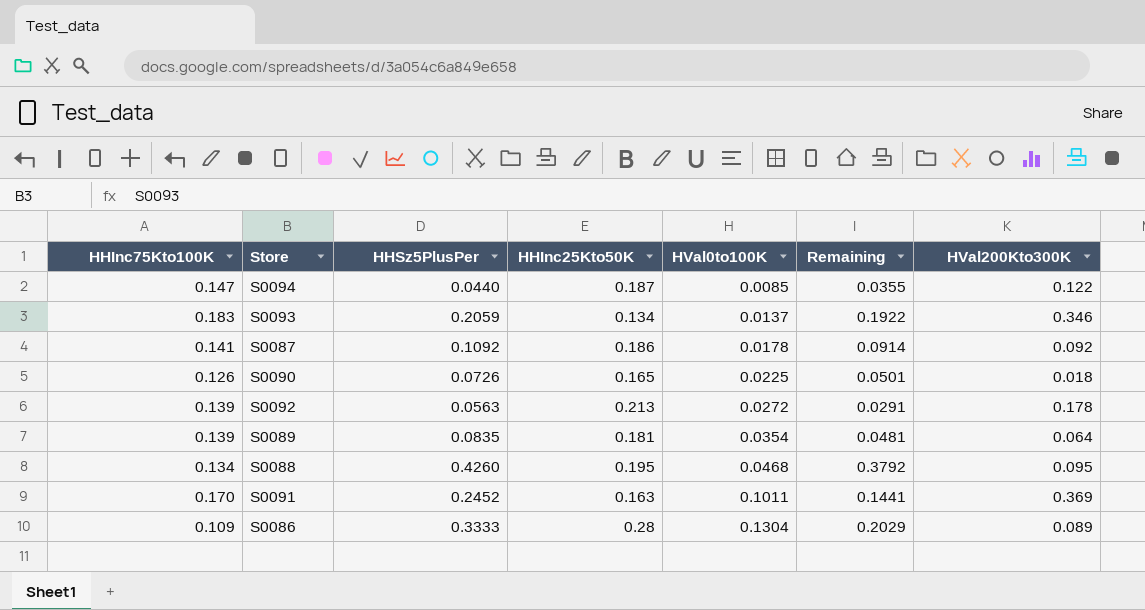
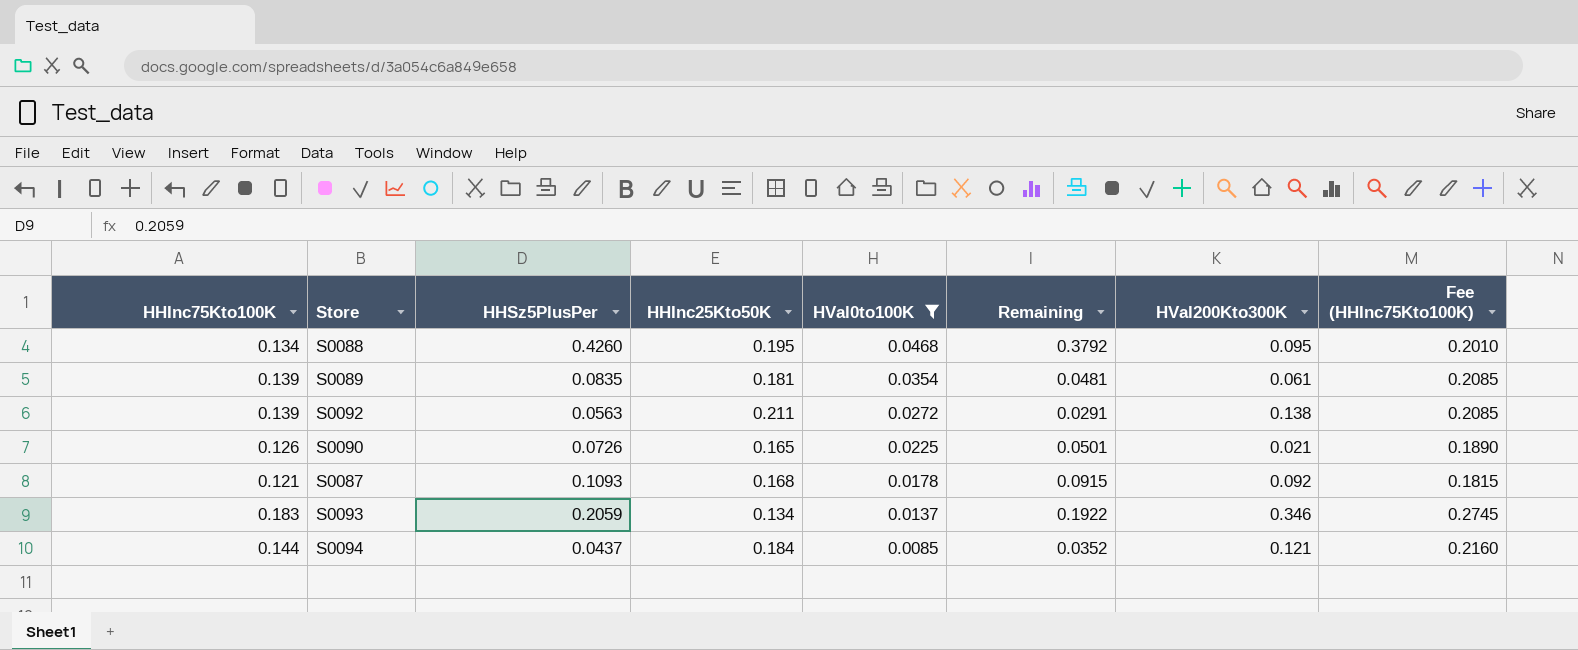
filter: none -> HVal0to100K <= 0.0468
row order: HVal0to100K ascending -> HVal0to100K descending
column Fee (HHInc75Kto100K) | formula: none -> [HHInc75Kto100K] * 1.5
S0089 | HVal200Kto300K: 0.064 -> 0.061
S0092 | HHInc25Kto50K: 0.213 -> 0.211
S0092 | HVal200Kto300K: 0.178 -> 0.138
S0090 | HVal200Kto300K: 0.018 -> 0.021
S0087 | HHInc75Kto100K: 0.141 -> 0.121
S0087 | HHSz5PlusPer: 0.1092 -> 0.1093
S0087 | HHInc25Kto50K: 0.186 -> 0.168
S0087 | Remaining: 0.0914 -> 0.0915
S0094 | HHInc75Kto100K: 0.147 -> 0.144
S0094 | HHSz5PlusPer: 0.0440 -> 0.0437
S0094 | HHInc25Kto50K: 0.187 -> 0.184
S0094 | Remaining: 0.0355 -> 0.0352
S0094 | HVal200Kto300K: 0.122 -> 0.121

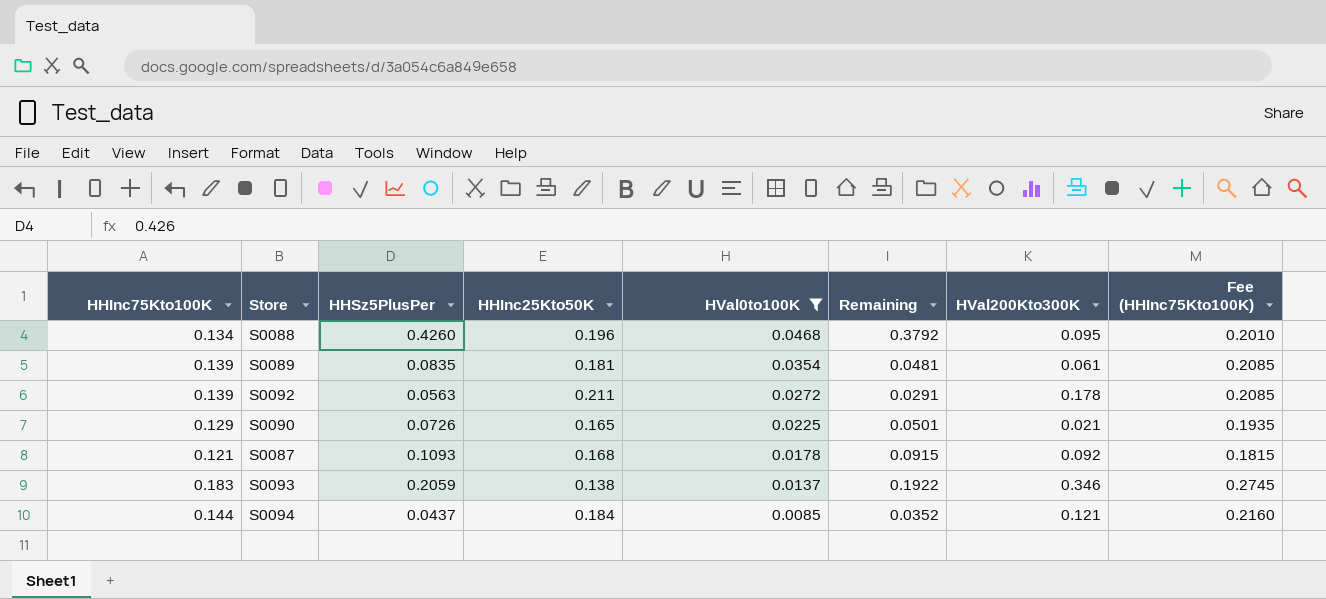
S0088 | HHInc25Kto50K: 0.195 -> 0.196
S0092 | HVal200Kto300K: 0.138 -> 0.178
S0090 | HHInc75Kto100K: 0.126 -> 0.129
S0090 | Fee (HHInc75Kto100K): 0.1890 -> 0.1935
S0093 | HHInc25Kto50K: 0.134 -> 0.138

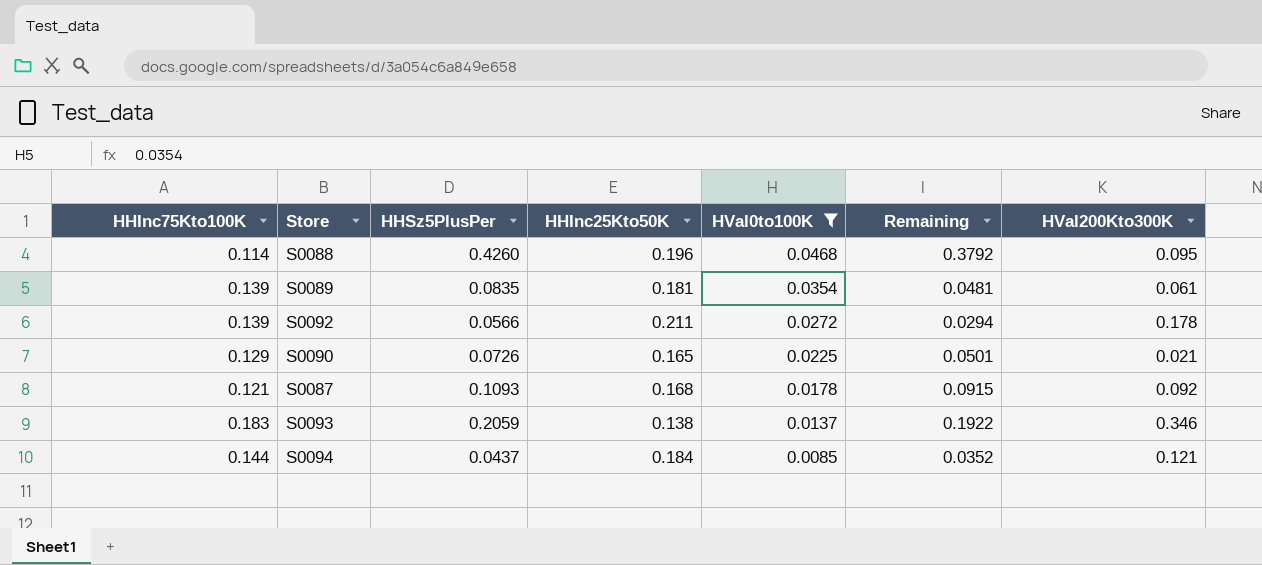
column Fee (HHInc75Kto100K) | formula: [HHInc75Kto100K] * 1.5 -> none
S0088 | HHInc75Kto100K: 0.134 -> 0.114
S0092 | HHSz5PlusPer: 0.0563 -> 0.0566
S0092 | Remaining: 0.0291 -> 0.0294

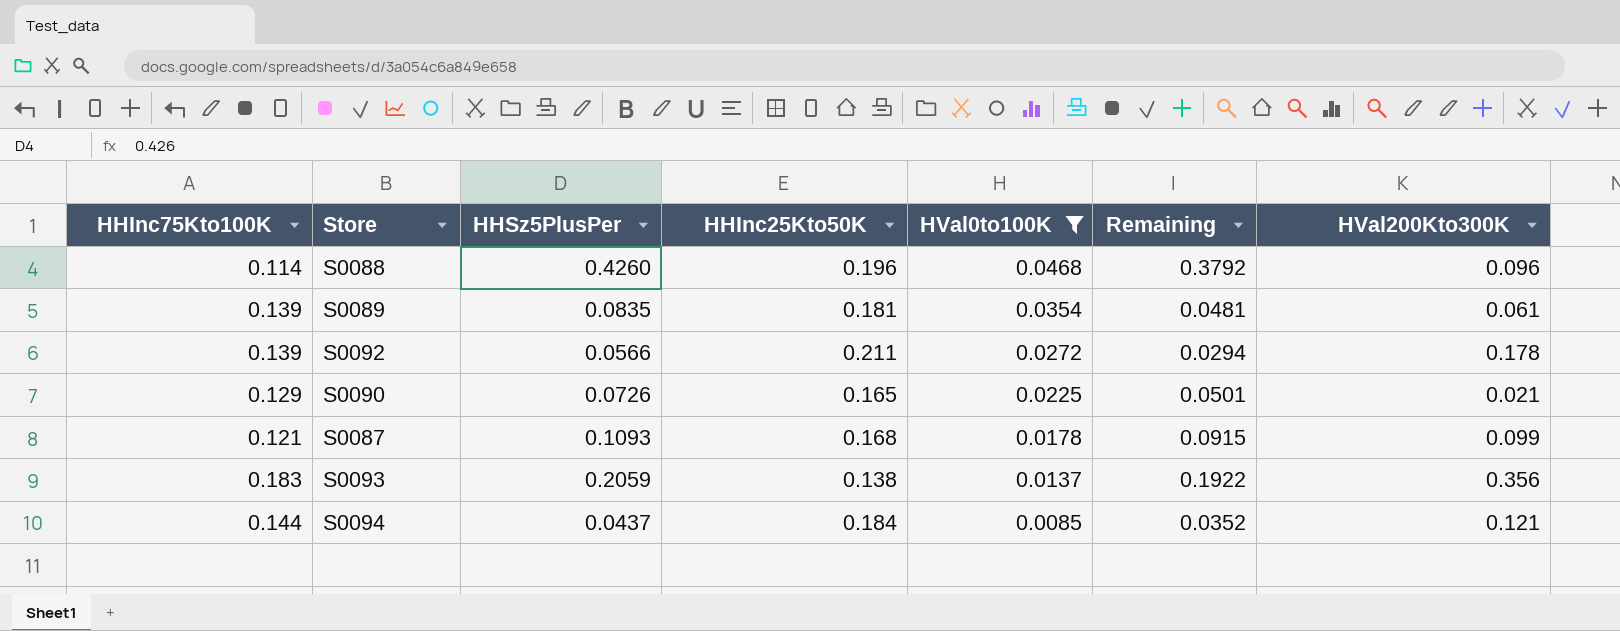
S0088 | HVal200Kto300K: 0.095 -> 0.096
S0087 | HVal200Kto300K: 0.092 -> 0.099
S0093 | HVal200Kto300K: 0.346 -> 0.356

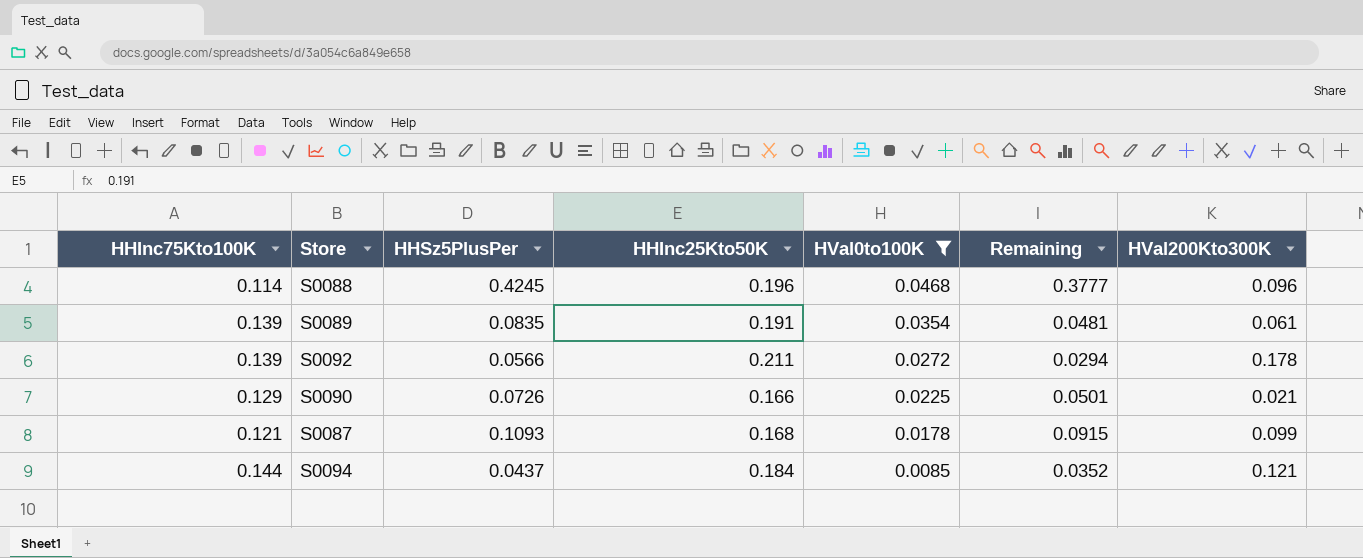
row S0093: 0.183 | 0.2059 | 0.138 | 0.0137 | 0.1922 | 0.356 -> none
S0088 | HHSz5PlusPer: 0.4260 -> 0.4245
S0088 | Remaining: 0.3792 -> 0.3777
S0089 | HHInc25Kto50K: 0.181 -> 0.191
S0090 | HHInc25Kto50K: 0.165 -> 0.166

